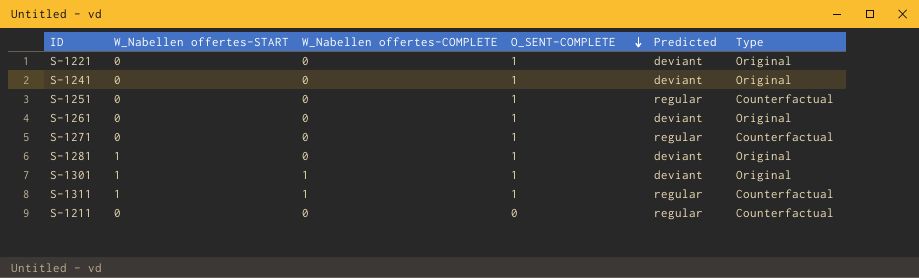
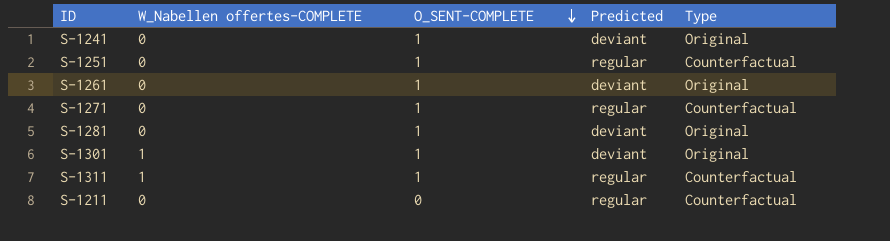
column W_Nabellen offertes-START | position: 2 -> none
row S-1221: 0 | 0 | 1 | deviant | Original -> none

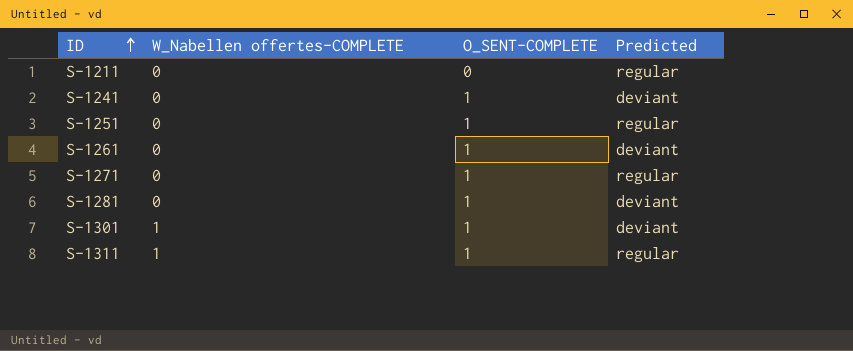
row order: O_SENT-COMPLETE descending -> ID ascending
column Type | position: 5 -> none

